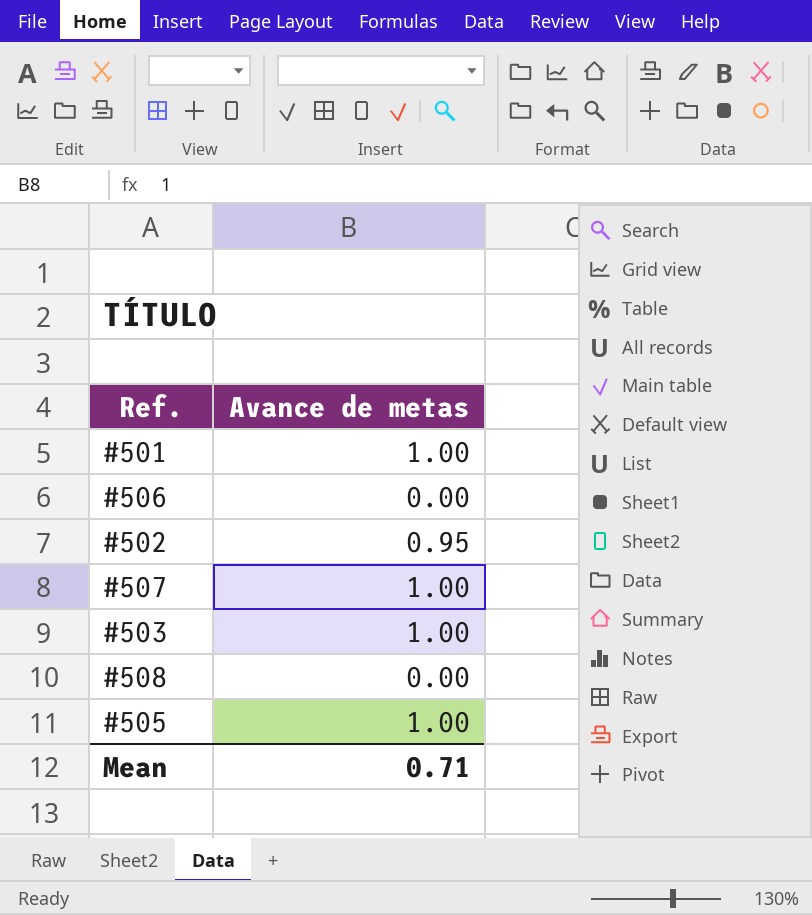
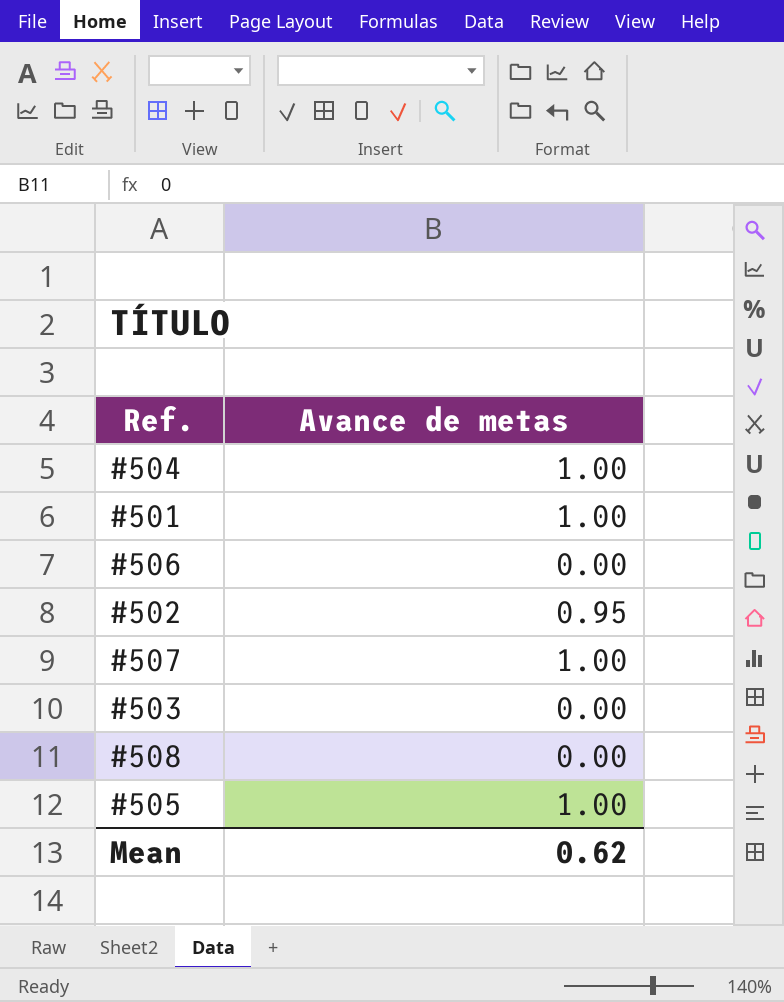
row #504: none -> 1.00
#503 | Avance de metas: 1.00 -> 0.00
Mean | Avance de metas: 0.71 -> 0.62

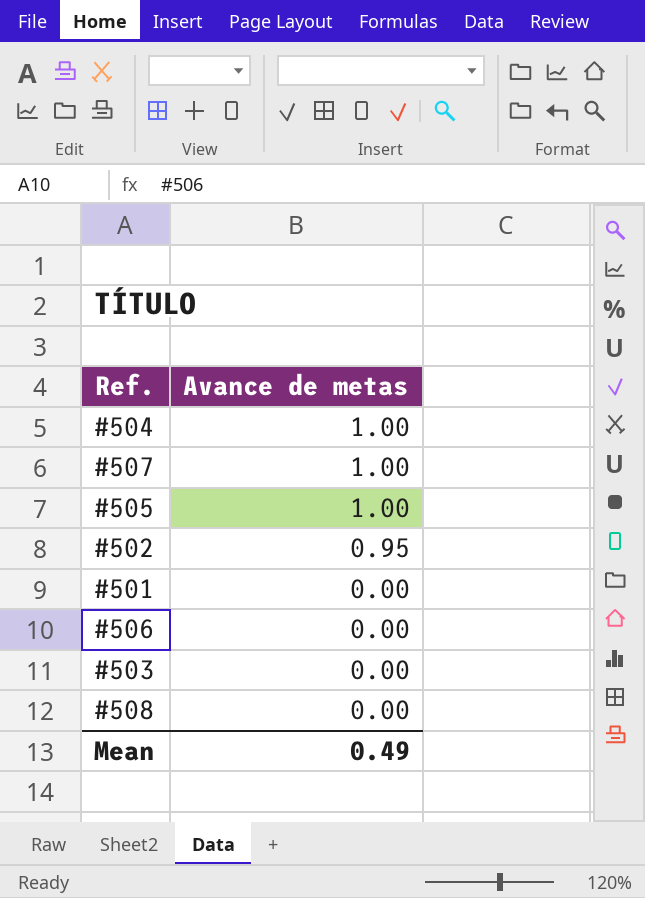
row order: none -> Avance de metas descending
#501 | Avance de metas: 1.00 -> 0.00
Mean | Avance de metas: 0.62 -> 0.49

